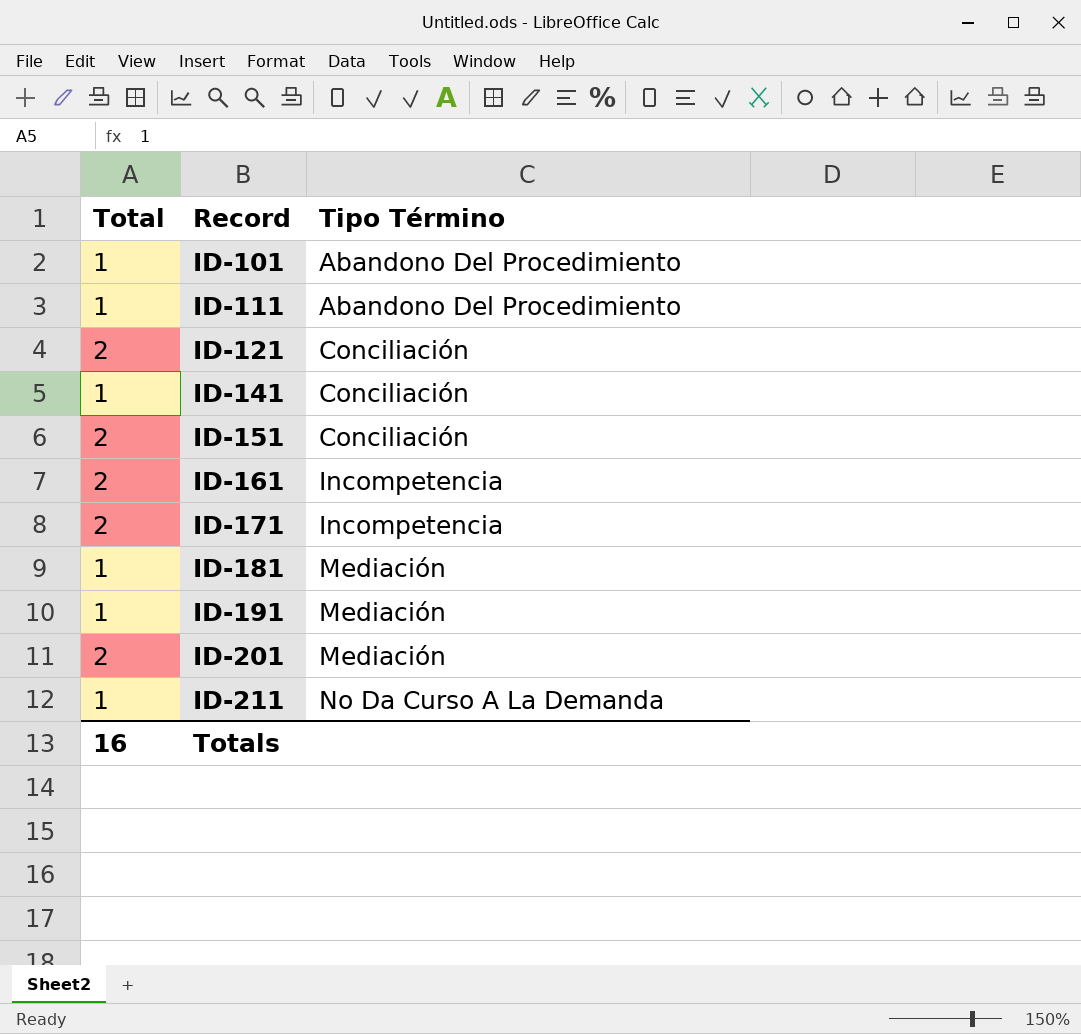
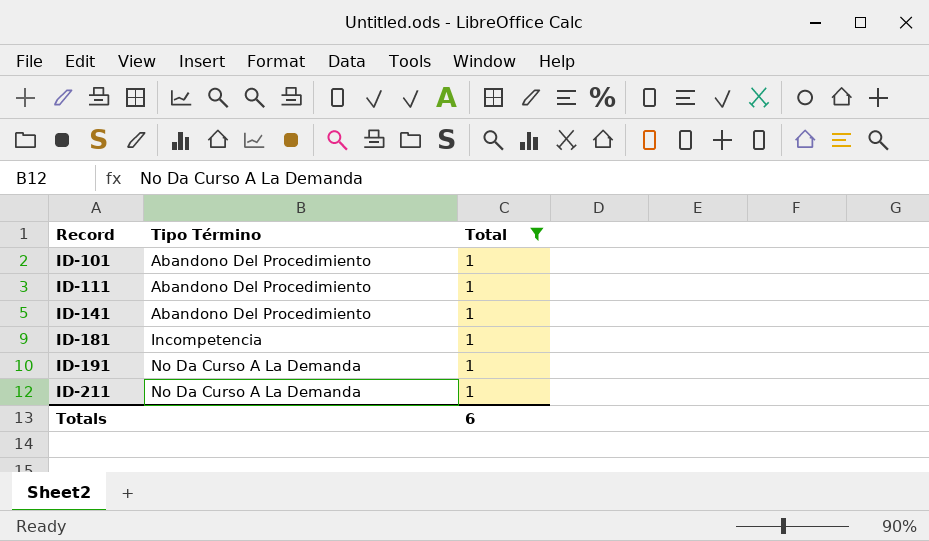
filter: none -> Total = 1
column Total | position: 1 -> 3
ID-141 | Tipo Término: Conciliación -> Abandono Del Procedimiento
ID-181 | Tipo Término: Mediación -> Incompetencia
ID-191 | Tipo Término: Mediación -> No Da Curso A La Demanda
Totals | Total: 16 -> 6

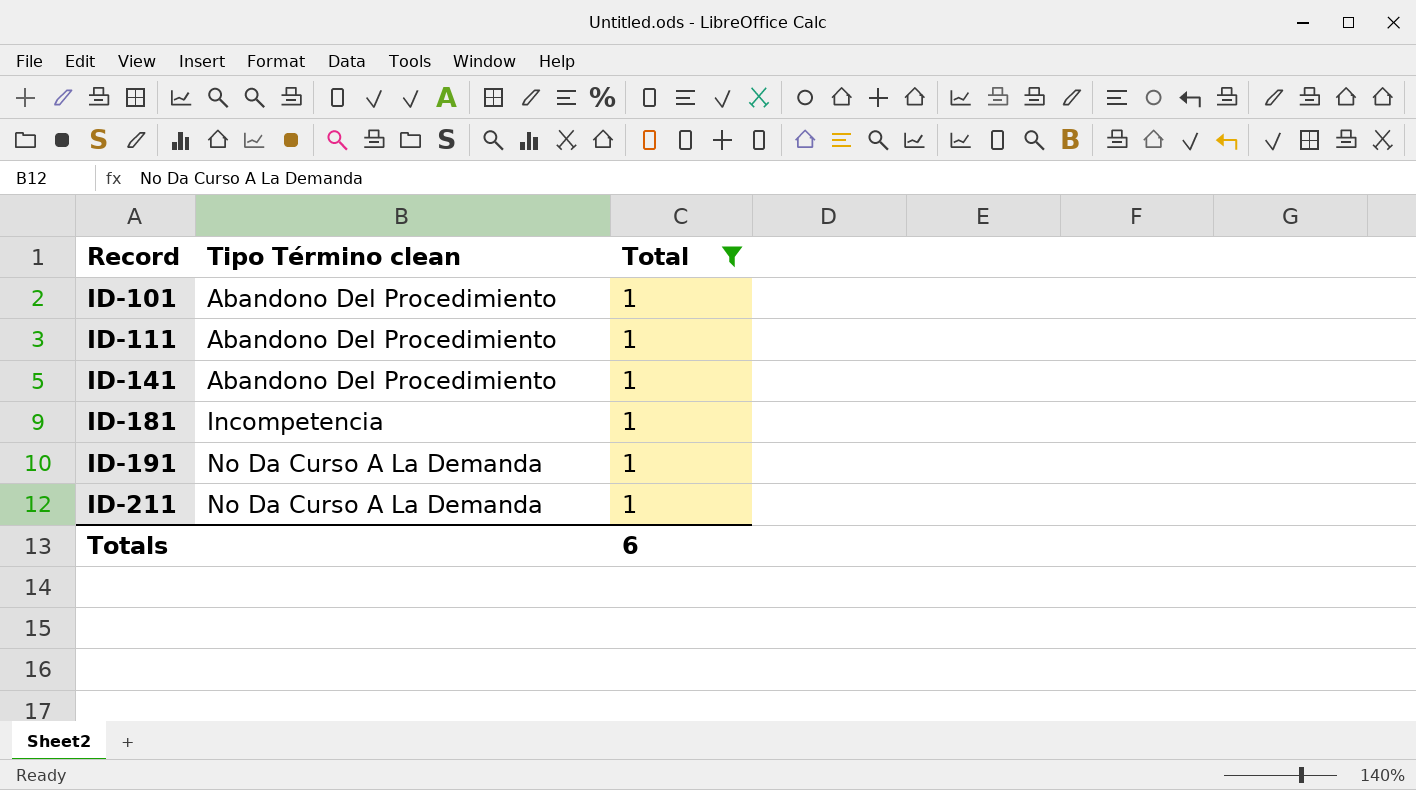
column name: Tipo Término -> Tipo Término clean

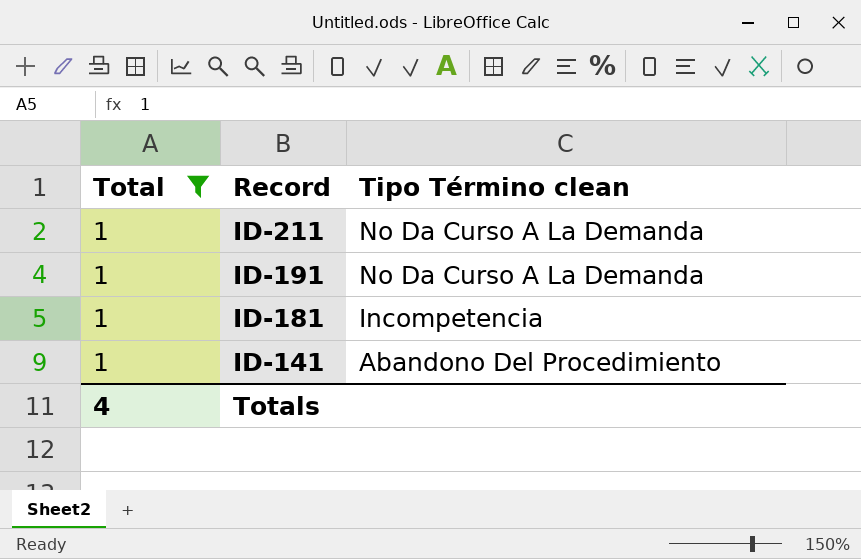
row order: Record ascending -> Record descending
column Total | position: 3 -> 1
row ID-101: Abandono Del Procedimiento | 1 -> none
row ID-111: Abandono Del Procedimiento | 1 -> none
Totals | Total: 6 -> 4

